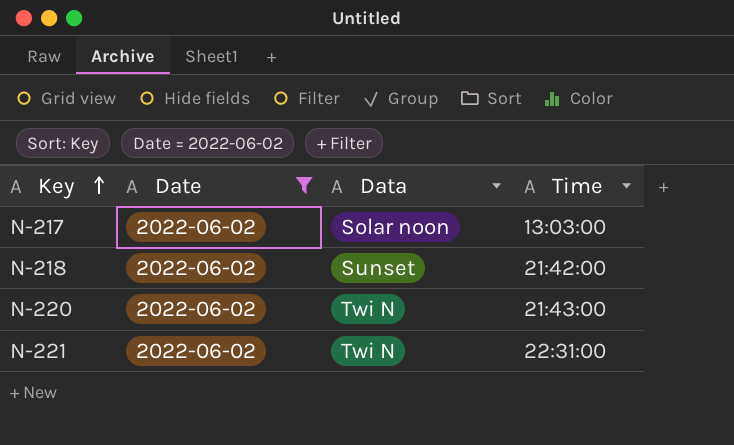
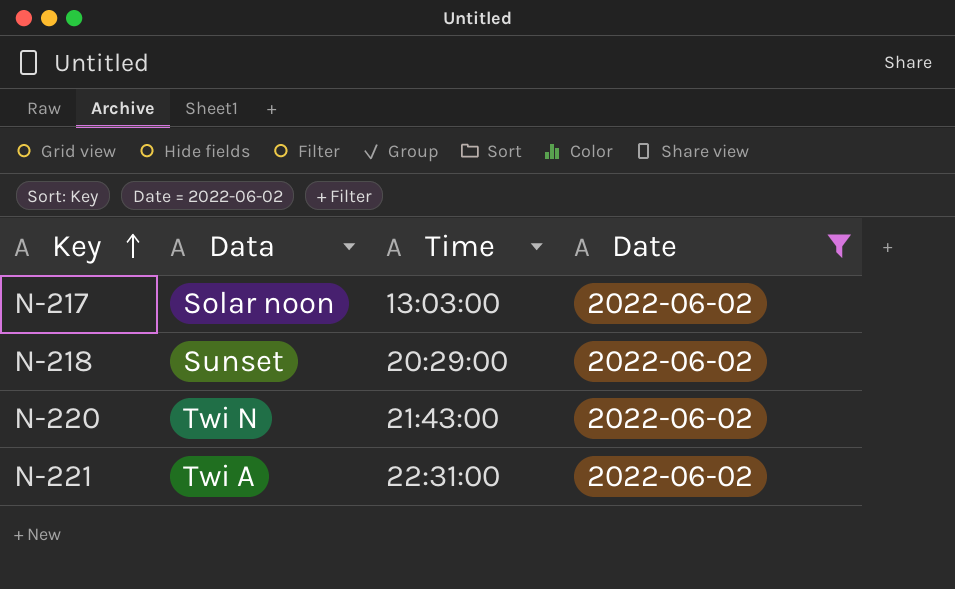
column Date | position: 2 -> 4
N-218 | Time: 21:42:00 -> 20:29:00
N-221 | Data: Twi N -> Twi A

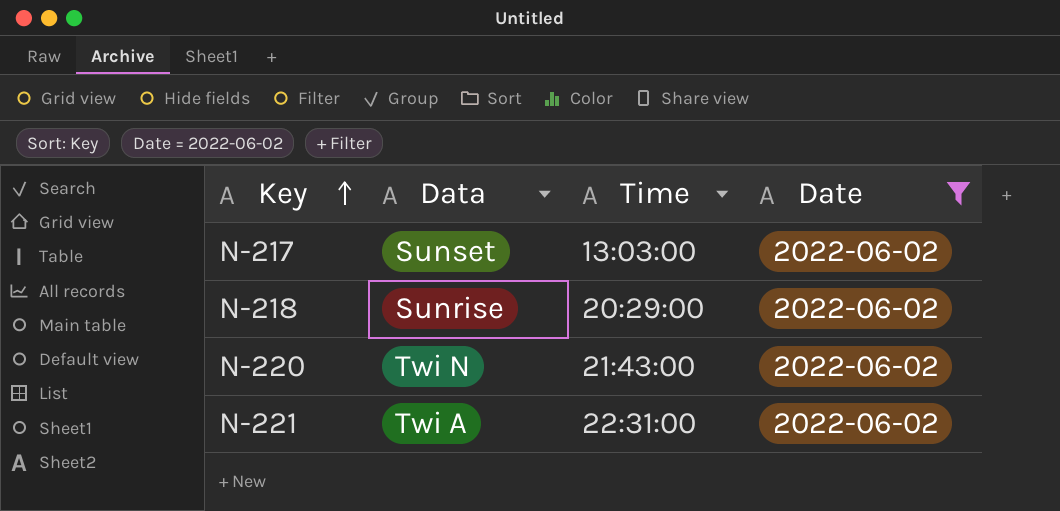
N-217 | Data: Solar noon -> Sunset
N-218 | Data: Sunset -> Sunrise

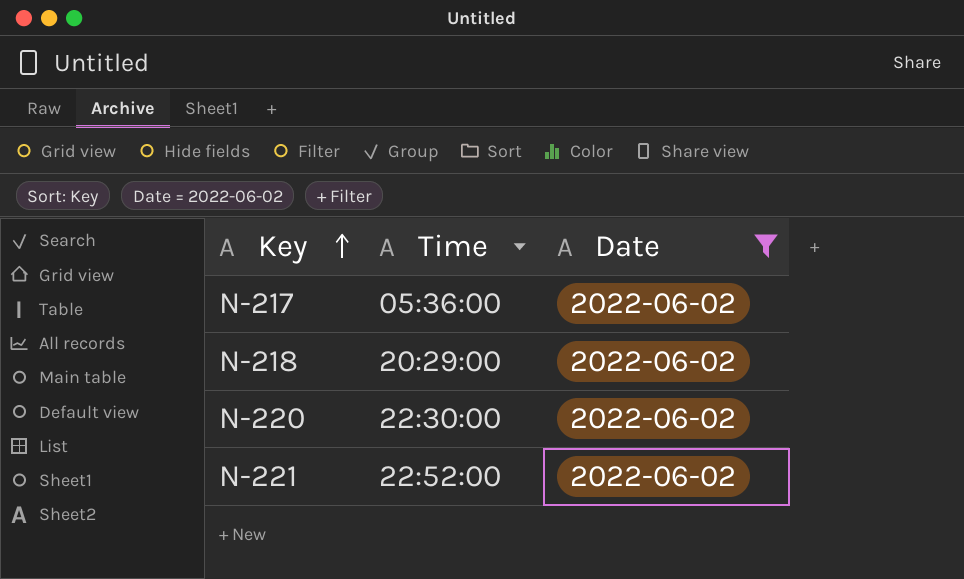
column Data | position: 2 -> none
N-217 | Time: 13:03:00 -> 05:36:00
N-220 | Time: 21:43:00 -> 22:30:00
N-221 | Time: 22:31:00 -> 22:52:00

